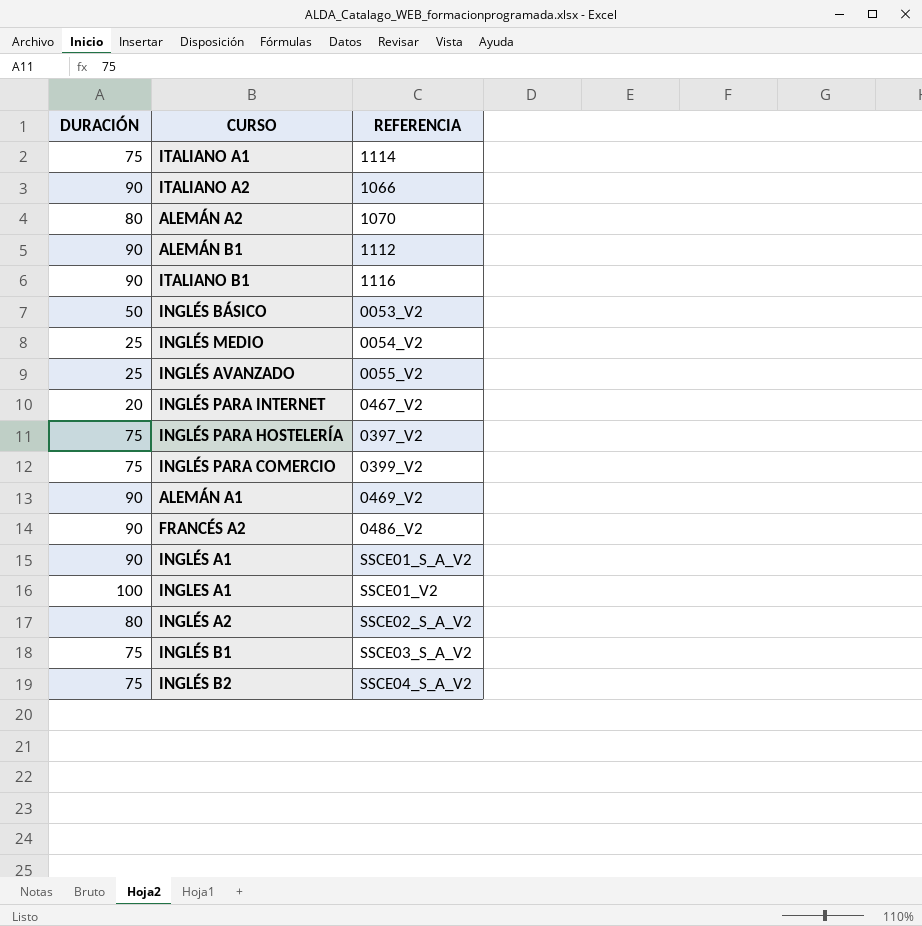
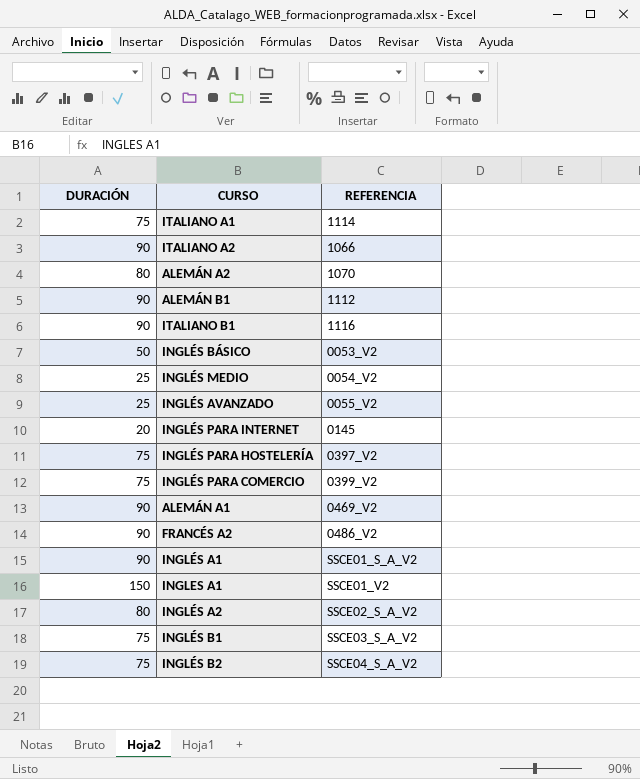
INGLÉS PARA INTERNET | REFERENCIA: 0467_V2 -> 0145
INGLES A1 | DURACIÓN: 100 -> 150

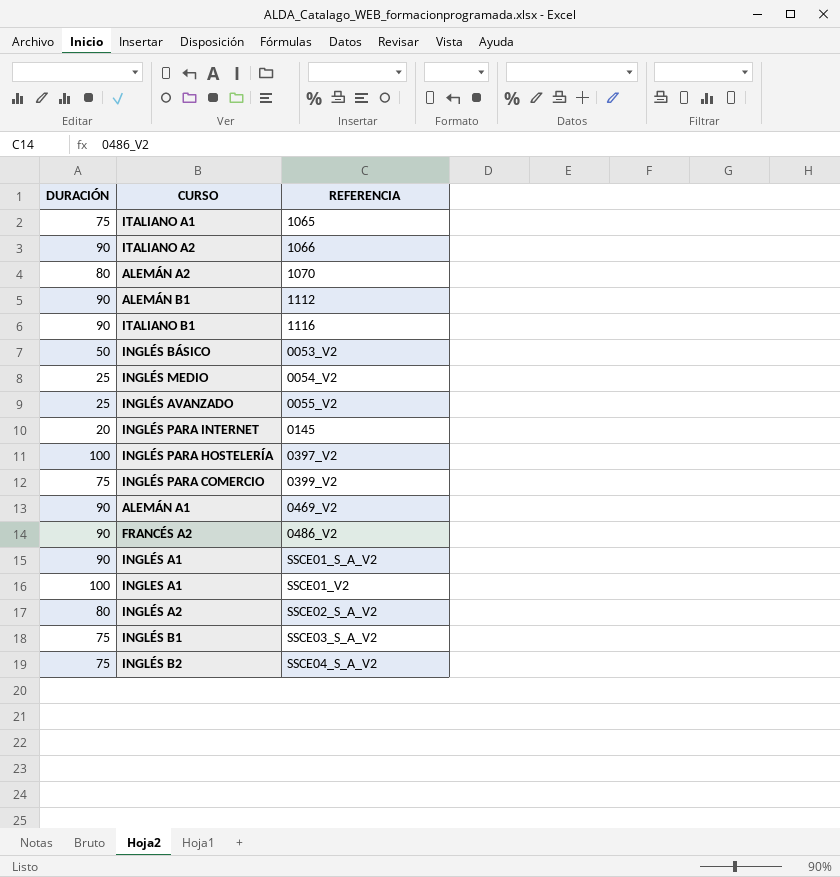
ITALIANO A1 | REFERENCIA: 1114 -> 1065
INGLÉS PARA HOSTELERÍA | DURACIÓN: 75 -> 100
INGLES A1 | DURACIÓN: 150 -> 100

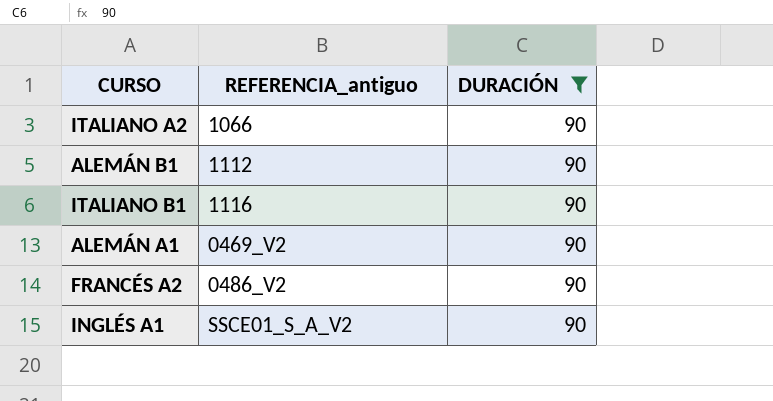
filter: none -> DURACIÓN = 90
column name: REFERENCIA -> REFERENCIA_antiguo
column DURACIÓN | position: 1 -> 3

